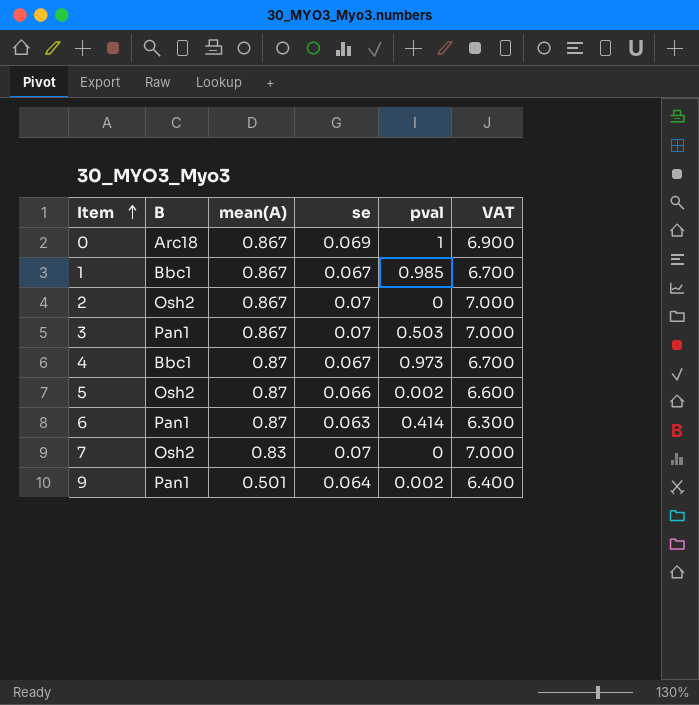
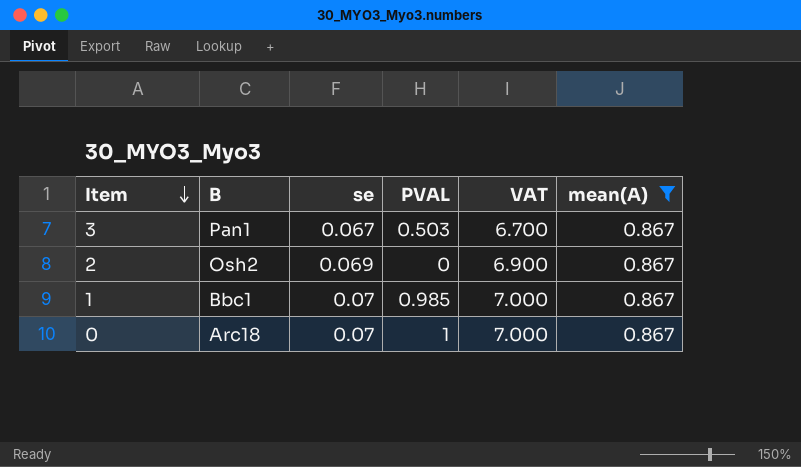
filter: none -> mean(A) = 0.867
row order: Item ascending -> Item descending
column name: pval -> PVAL
column mean(A) | position: 3 -> 6
3 | se: 0.07 -> 0.067
3 | VAT: 7.000 -> 6.700
2 | se: 0.07 -> 0.069
2 | VAT: 7.000 -> 6.900
1 | se: 0.067 -> 0.07
1 | VAT: 6.700 -> 7.000
0 | se: 0.069 -> 0.07
0 | VAT: 6.900 -> 7.000

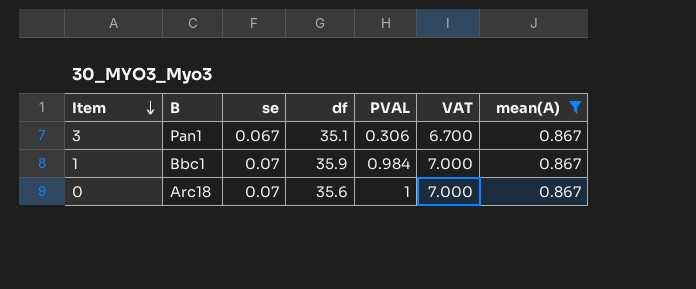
column df | position: none -> 4
row 2: Osh2 | 0.069 | 0 | 6.900 | 0.867 -> none
3 | PVAL: 0.503 -> 0.306
1 | PVAL: 0.985 -> 0.984

